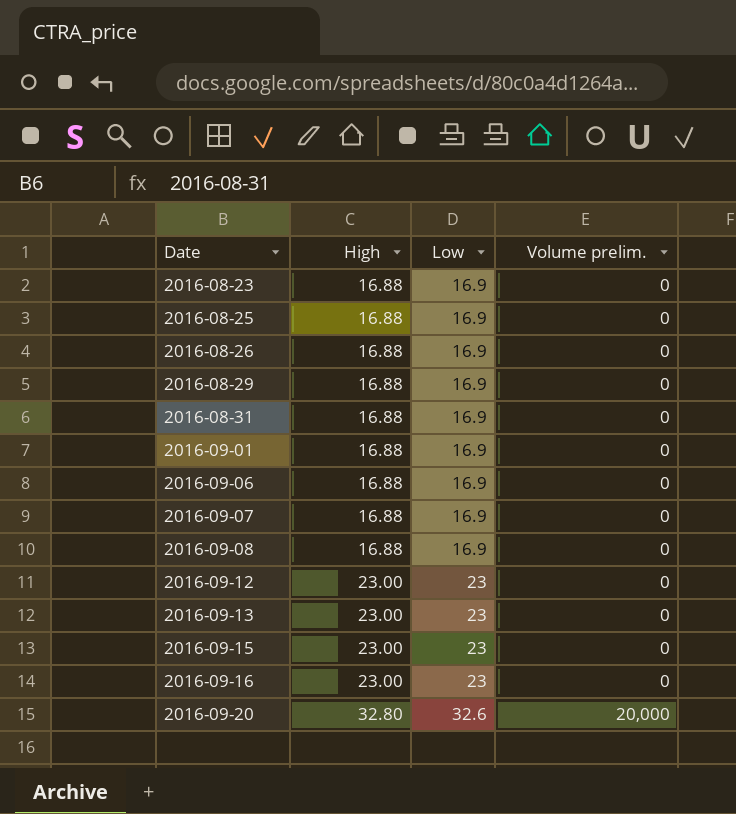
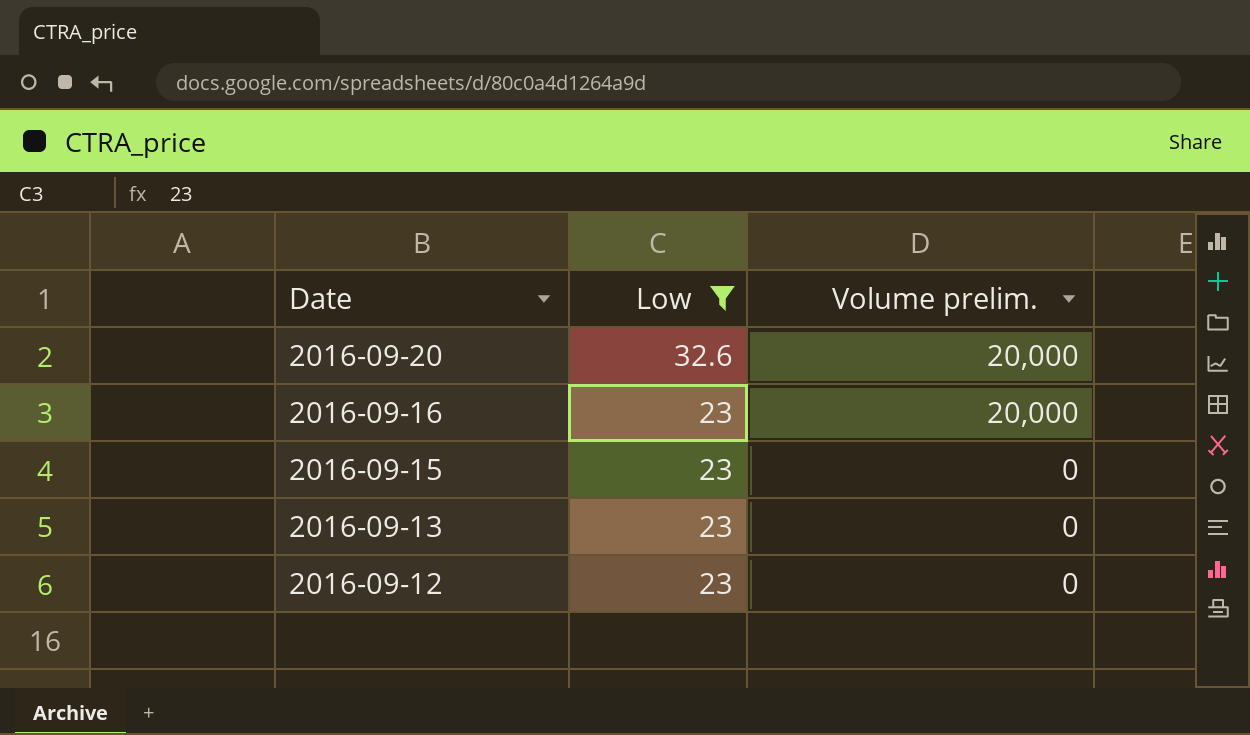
filter: none -> Low != 16.9
row order: Date ascending -> Date descending
column High | position: 2 -> none
2016-09-16 | Volume prelim.: 0 -> 20,000

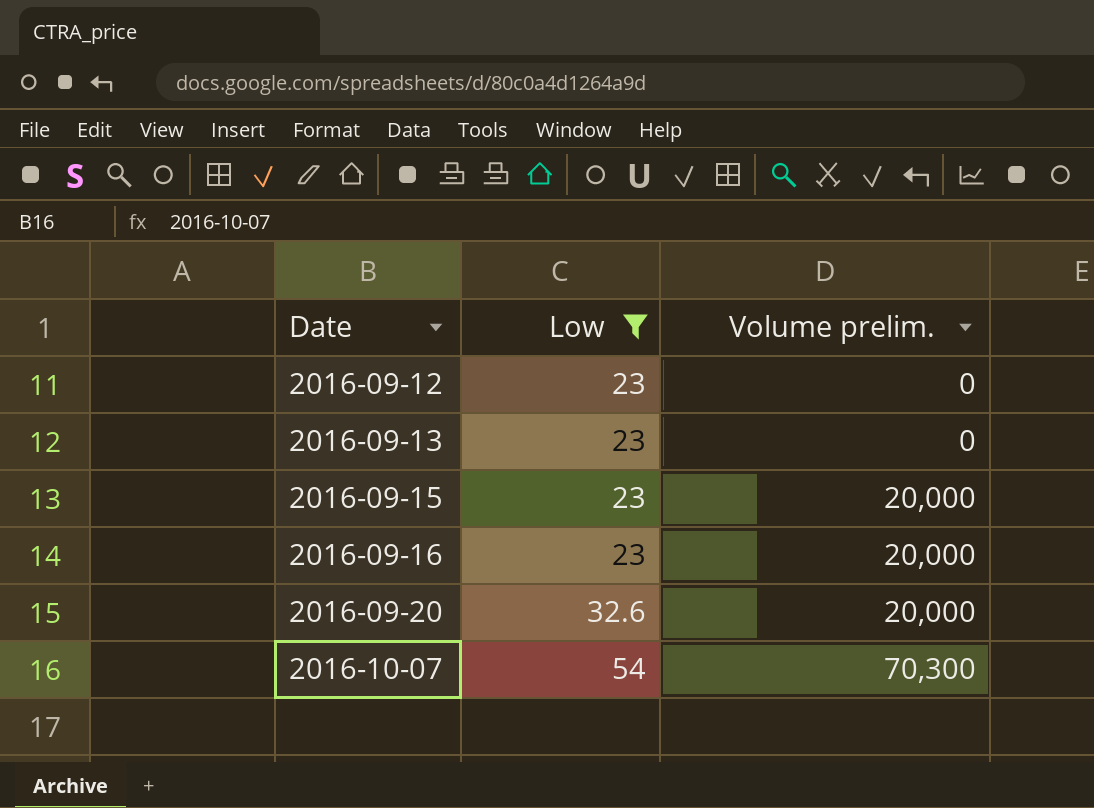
row order: Date descending -> Date ascending
2016-09-15 | Volume prelim.: 0 -> 20,000
row 2016-10-07: none -> 54 | 70,300

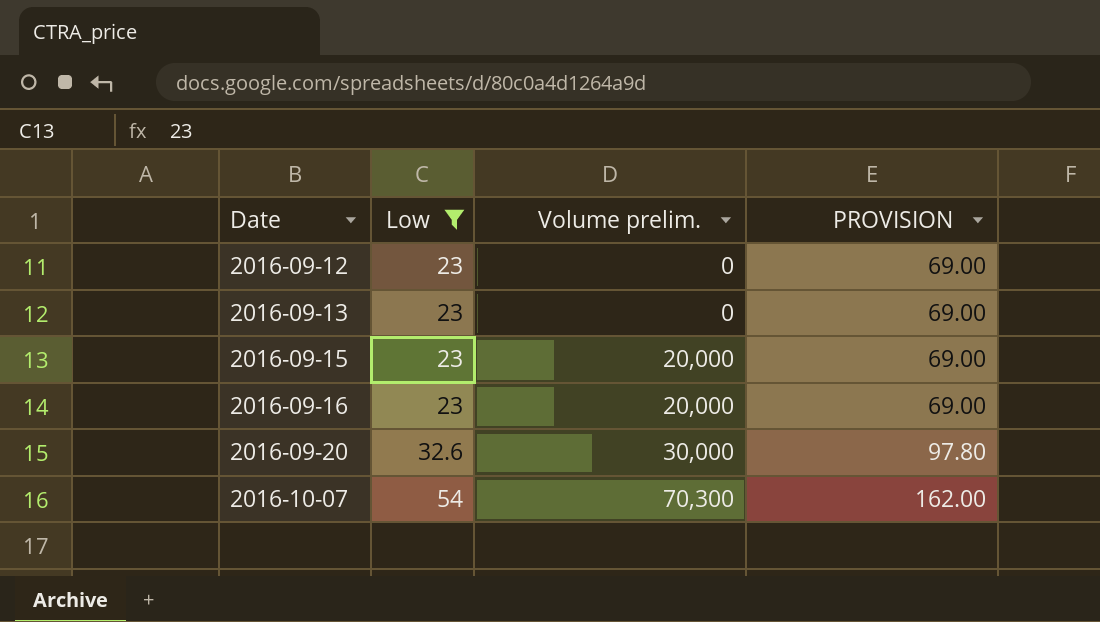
column PROVISION | formula: none -> [Low] * 3
2016-09-20 | Volume prelim.: 20,000 -> 30,000

